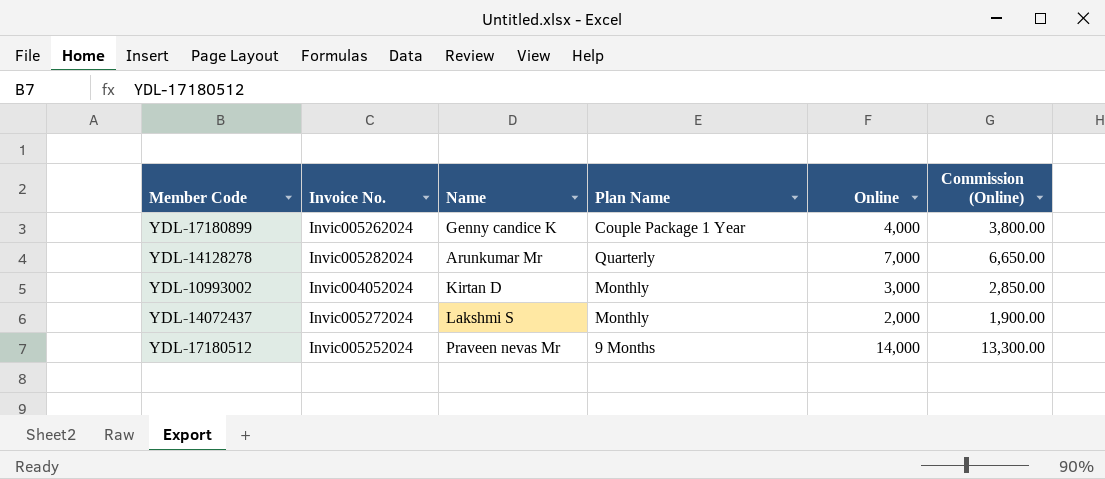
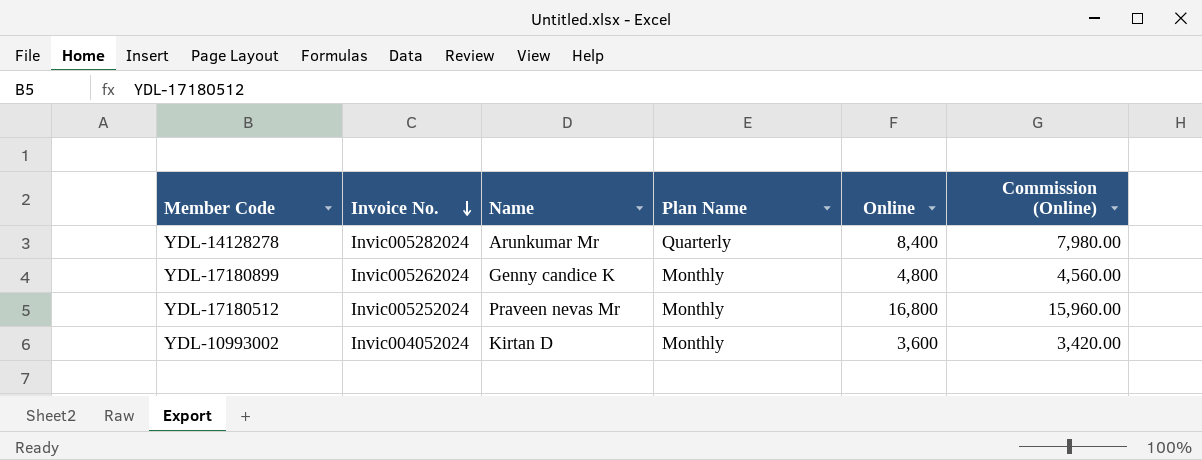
row order: none -> Invoice No. descending
row YDL-14072437: Invic005272024 | Lakshmi S | Monthly | 2,000 | 1,900.00 -> none
YDL-14128278 | Online: 7,000 -> 8,400
YDL-14128278 | Commission (Online): 6,650.00 -> 7,980.00
YDL-17180899 | Plan Name: Couple Package 1 Year -> Monthly
YDL-17180899 | Online: 4,000 -> 4,800
YDL-17180899 | Commission (Online): 3,800.00 -> 4,560.00
YDL-17180512 | Plan Name: 9 Months -> Monthly
YDL-17180512 | Online: 14,000 -> 16,800
YDL-17180512 | Commission (Online): 13,300.00 -> 15,960.00
YDL-10993002 | Online: 3,000 -> 3,600
YDL-10993002 | Commission (Online): 2,850.00 -> 3,420.00

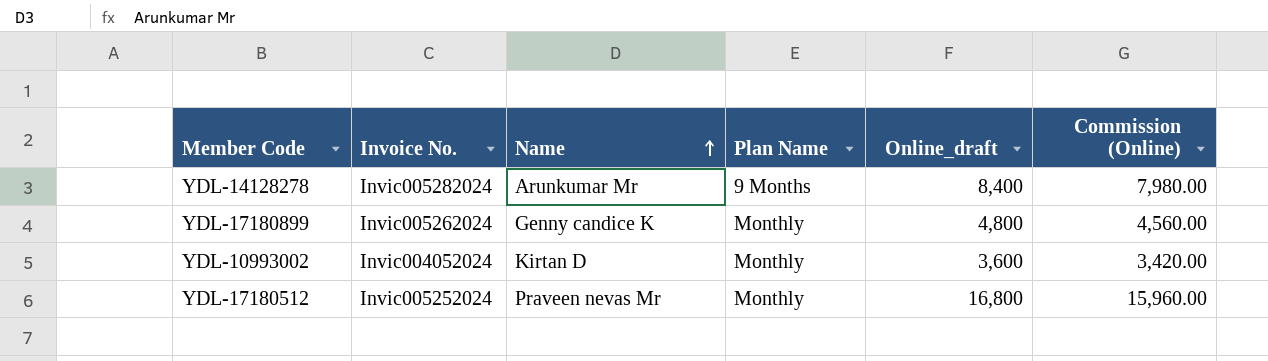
row order: Invoice No. descending -> Name ascending
column name: Online -> Online_draft
YDL-14128278 | Plan Name: Quarterly -> 9 Months

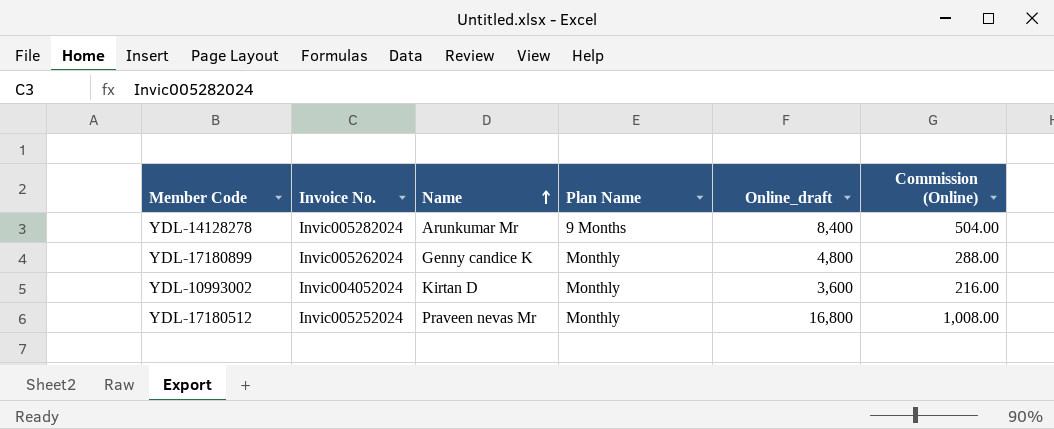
column Commission (Online) | formula: [Online_draft] * 0.95 -> [Online_draft] * 0.06

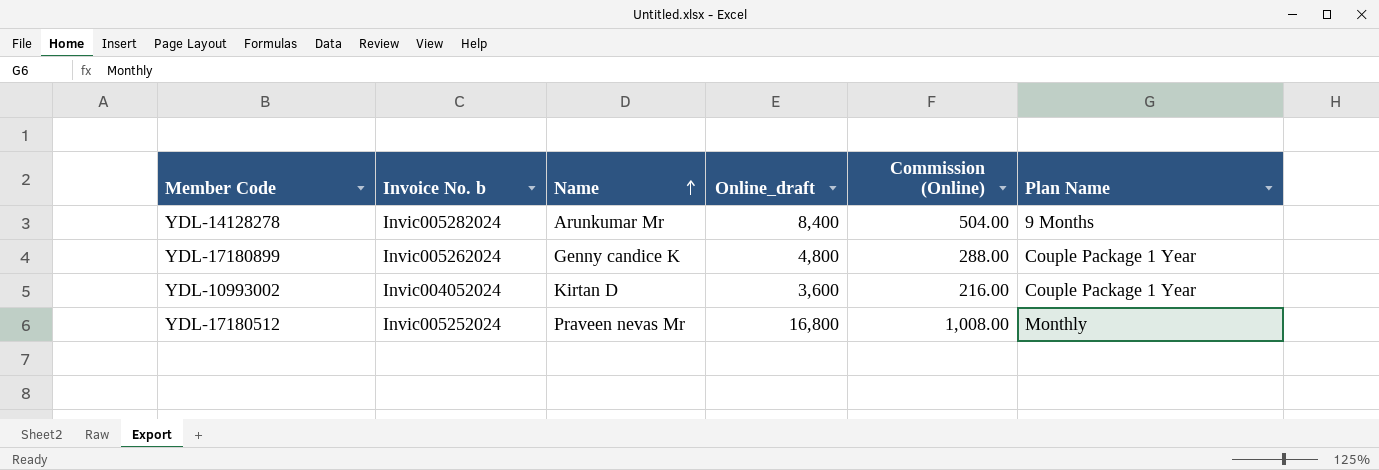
column name: Invoice No. -> Invoice No. b
column Plan Name | position: 4 -> 6
YDL-17180899 | Plan Name: Monthly -> Couple Package 1 Year
YDL-10993002 | Plan Name: Monthly -> Couple Package 1 Year

